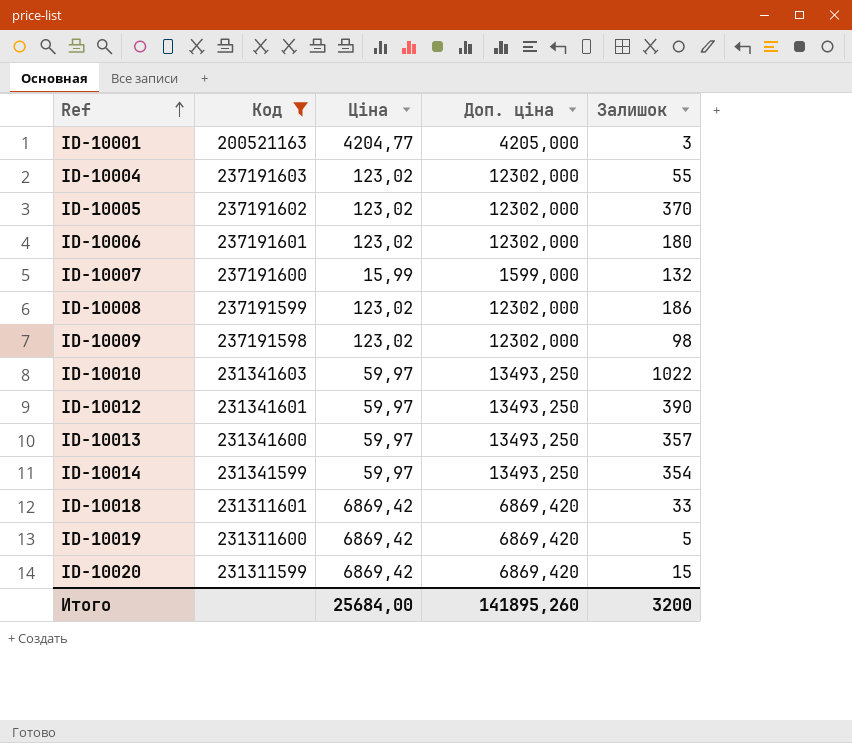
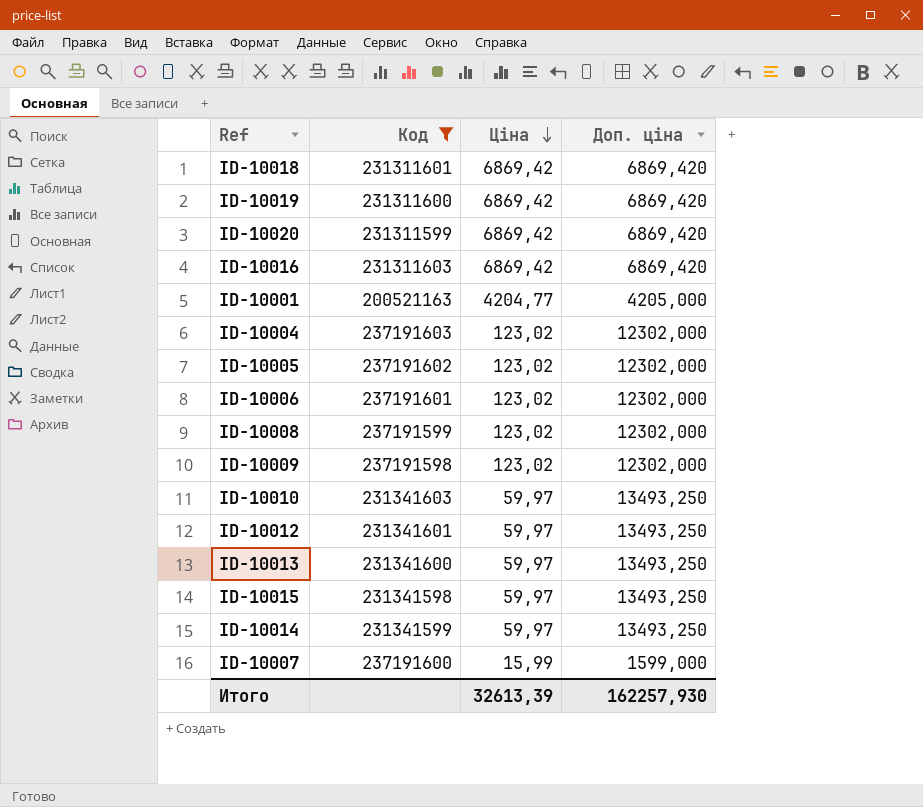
row order: Ref ascending -> Ціна descending
column Залишок | position: 5 -> none
row ID-10016: none -> 231311603 | 6869,42 | 6869,420
row ID-10015: none -> 231341598 | 59,97 | 13493,250
Итого | Ціна: 25684,00 -> 32613,39
Итого | Доп. ціна: 141895,260 -> 162257,930

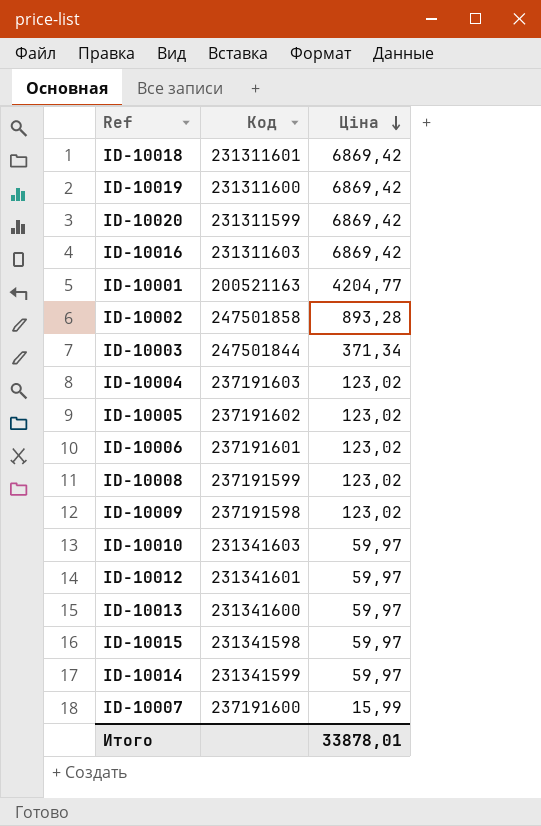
filter: Код <= 237191603 -> none
column Доп. ціна | position: 4 -> none
Итого | Ціна: 32613,39 -> 33878,01

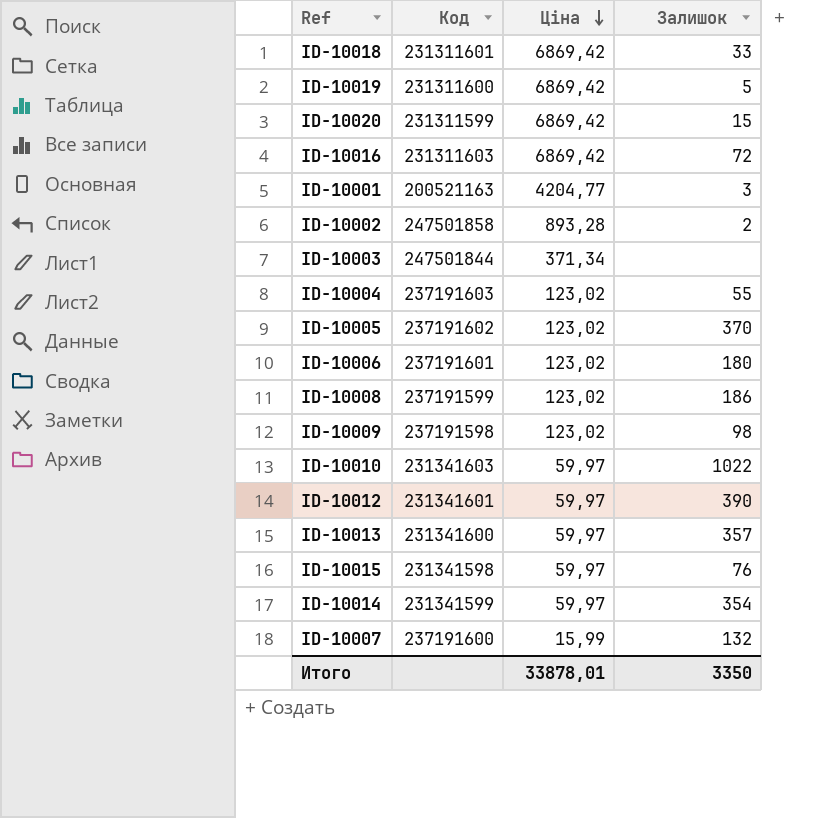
column Залишок | position: none -> 4

